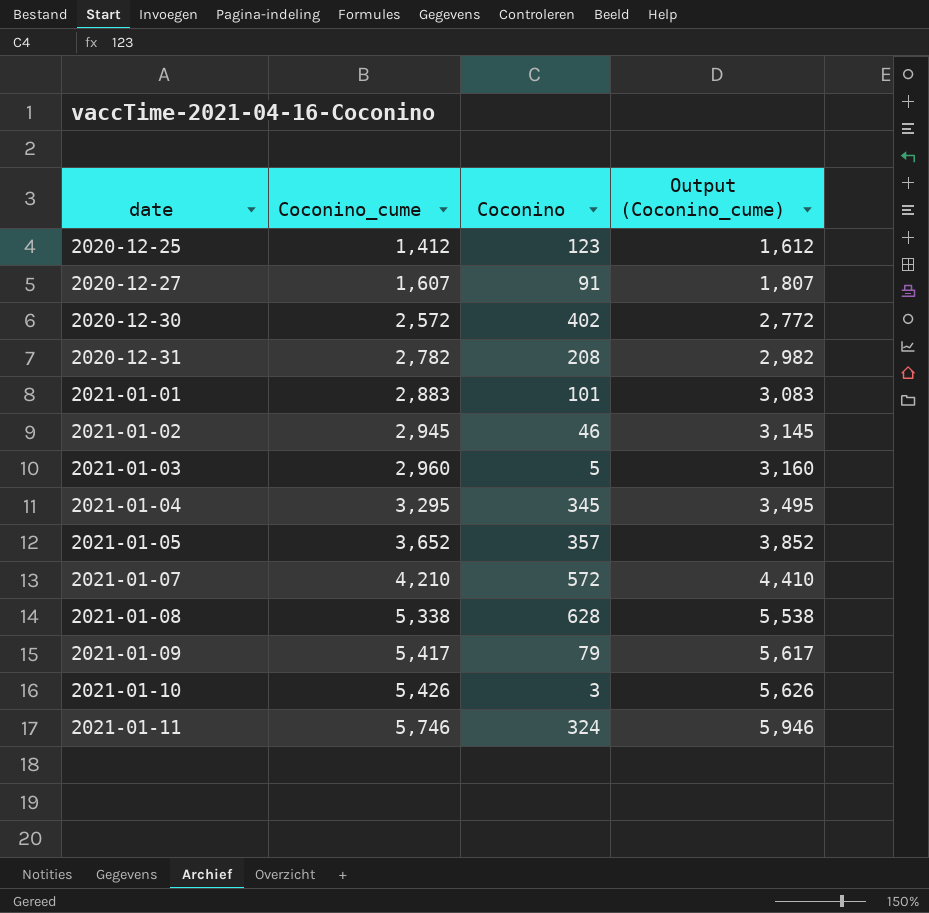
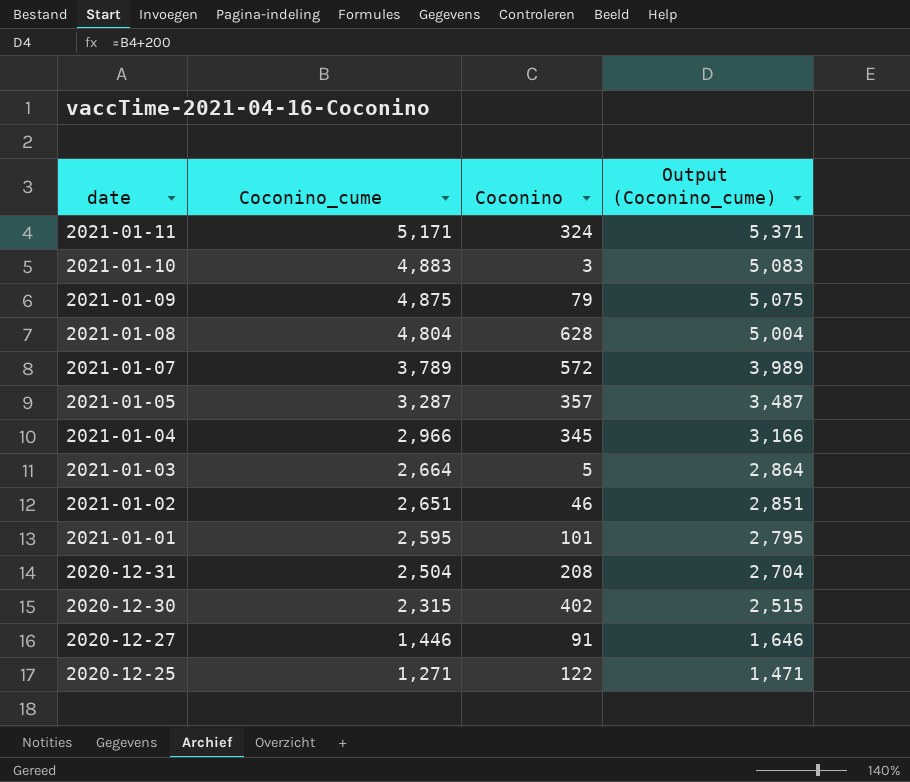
row order: date ascending -> date descending
2021-01-11 | Coconino_cume: 5,746 -> 5,171
2021-01-11 | Output (Coconino_cume): 5,946 -> 5,371
2021-01-10 | Coconino_cume: 5,426 -> 4,883
2021-01-10 | Output (Coconino_cume): 5,626 -> 5,083
2021-01-09 | Coconino_cume: 5,417 -> 4,875
2021-01-09 | Output (Coconino_cume): 5,617 -> 5,075
2021-01-08 | Coconino_cume: 5,338 -> 4,804
2021-01-08 | Output (Coconino_cume): 5,538 -> 5,004
2021-01-07 | Coconino_cume: 4,210 -> 3,789
2021-01-07 | Output (Coconino_cume): 4,410 -> 3,989
2021-01-05 | Coconino_cume: 3,652 -> 3,287
2021-01-05 | Output (Coconino_cume): 3,852 -> 3,487
2021-01-04 | Coconino_cume: 3,295 -> 2,966
2021-01-04 | Output (Coconino_cume): 3,495 -> 3,166
2021-01-03 | Coconino_cume: 2,960 -> 2,664
2021-01-03 | Output (Coconino_cume): 3,160 -> 2,864
2021-01-02 | Coconino_cume: 2,945 -> 2,651
2021-01-02 | Output (Coconino_cume): 3,145 -> 2,851
2021-01-01 | Coconino_cume: 2,883 -> 2,595
2021-01-01 | Output (Coconino_cume): 3,083 -> 2,795
2020-12-31 | Coconino_cume: 2,782 -> 2,504
2020-12-31 | Output (Coconino_cume): 2,982 -> 2,704
2020-12-30 | Coconino_cume: 2,572 -> 2,315
2020-12-30 | Output (Coconino_cume): 2,772 -> 2,515
2020-12-27 | Coconino_cume: 1,607 -> 1,446
2020-12-27 | Output (Coconino_cume): 1,807 -> 1,646
2020-12-25 | Coconino_cume: 1,412 -> 1,271
2020-12-25 | Coconino: 123 -> 122
2020-12-25 | Output (Coconino_cume): 1,612 -> 1,471

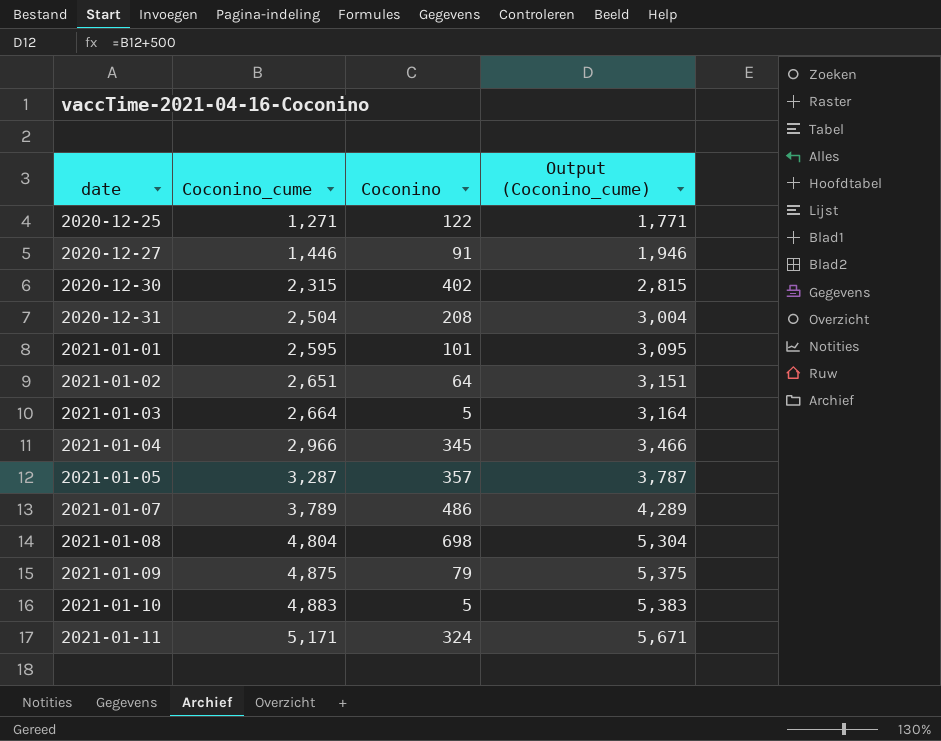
row order: date descending -> date ascending
column Output (Coconino_cume) | formula: [Coconino_cume] + 200 -> [Coconino_cume] + 500
2021-01-02 | Coconino: 46 -> 64
2021-01-07 | Coconino: 572 -> 486
2021-01-08 | Coconino: 628 -> 698
2021-01-10 | Coconino: 3 -> 5

